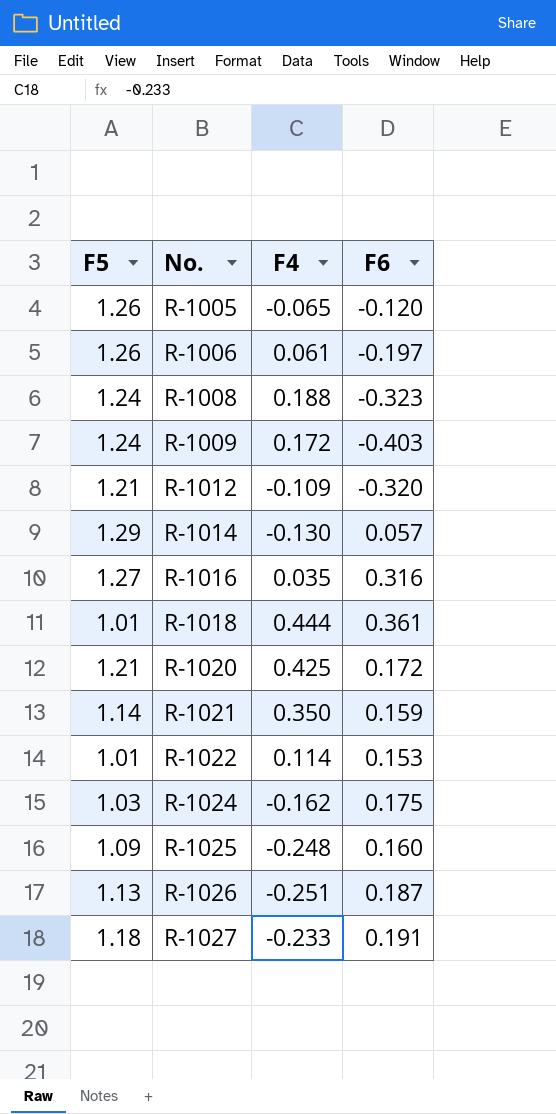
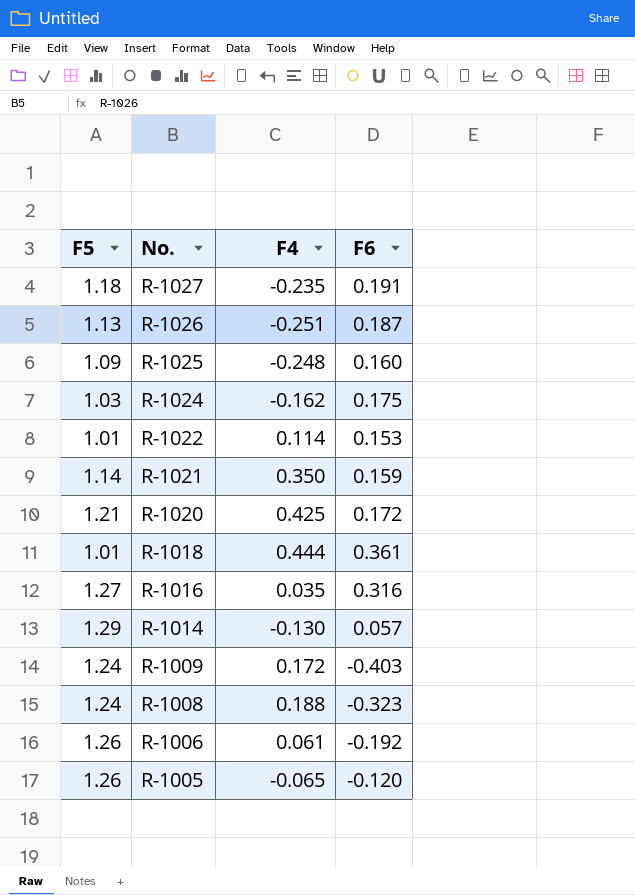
row order: No. ascending -> No. descending
row R-1012: 1.21 | -0.109 | -0.320 -> none
R-1027 | F4: -0.233 -> -0.235
R-1006 | F6: -0.197 -> -0.192

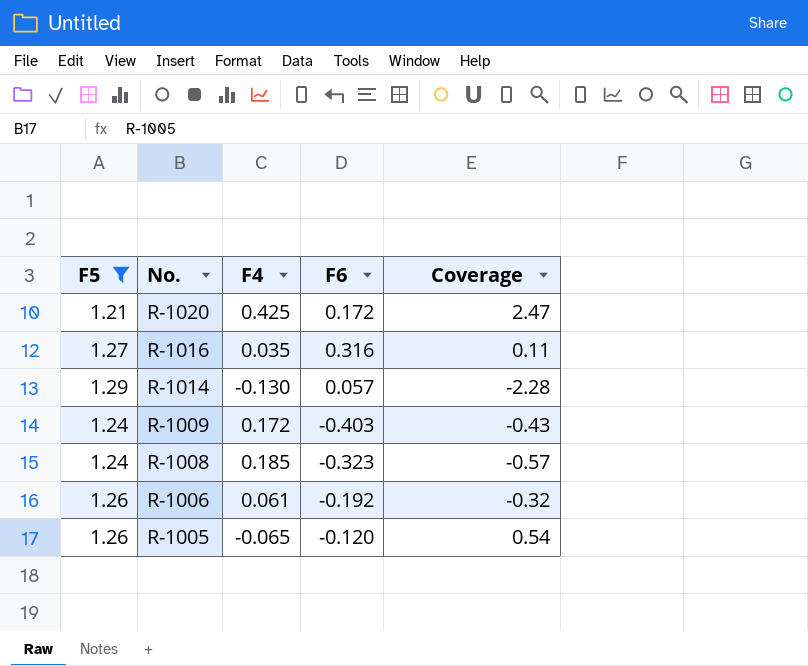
filter: none -> F5 >= 1.21
column Coverage | formula: none -> [F4] / [F6]
R-1008 | F4: 0.188 -> 0.185

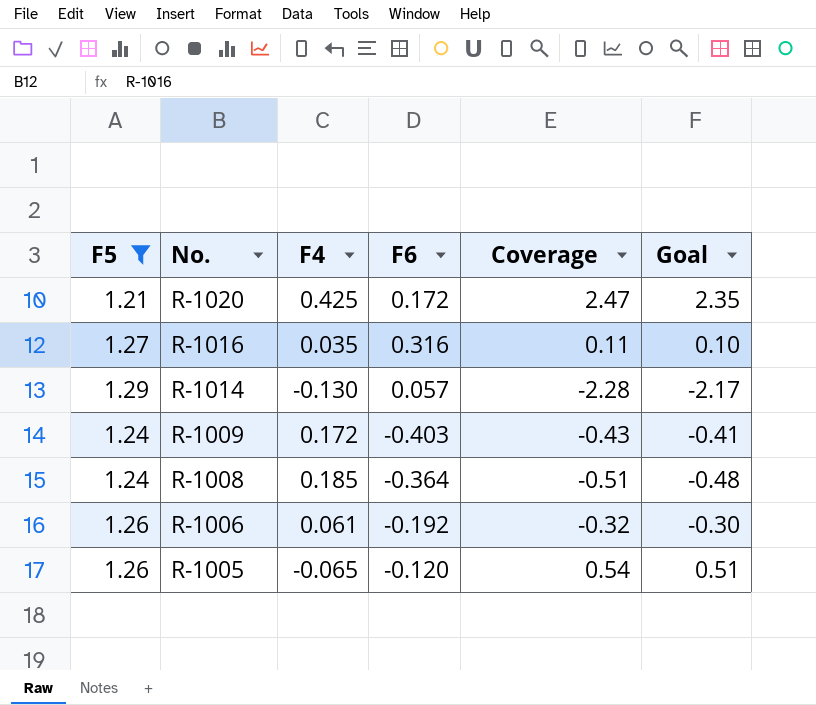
column Goal | formula: none -> [Coverage] * 0.95
R-1008 | F6: -0.323 -> -0.364
R-1008 | Coverage: -0.57 -> -0.51

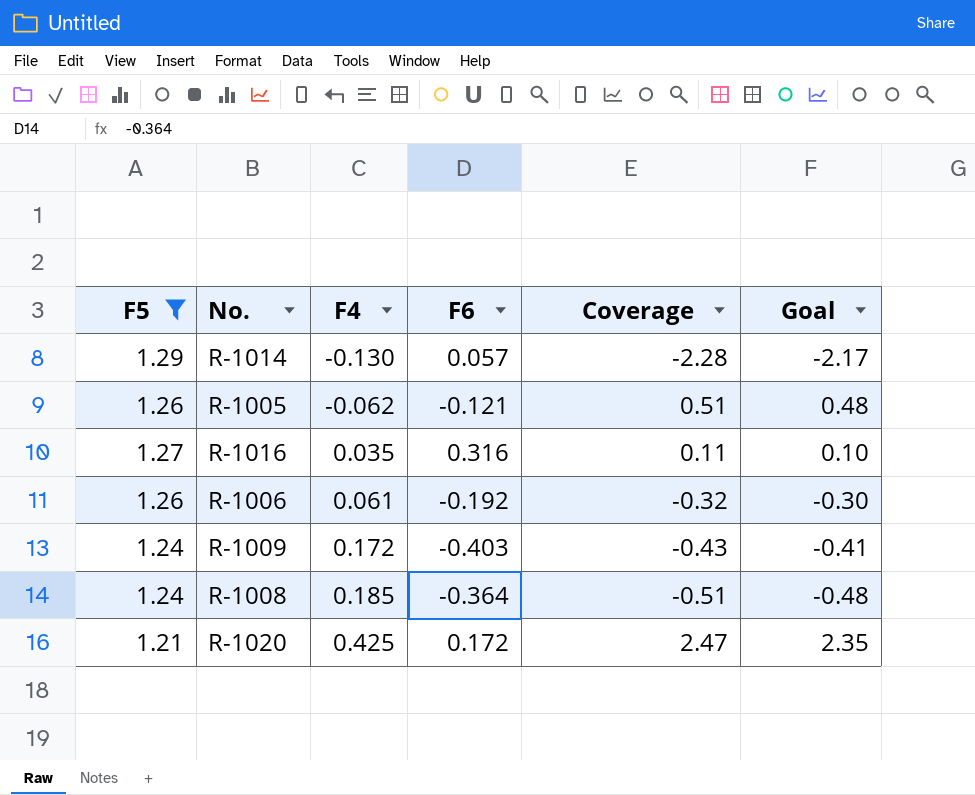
row order: No. descending -> F4 ascending
R-1005 | F4: -0.065 -> -0.062
R-1005 | F6: -0.120 -> -0.121
R-1005 | Coverage: 0.54 -> 0.51
R-1005 | Goal: 0.51 -> 0.48

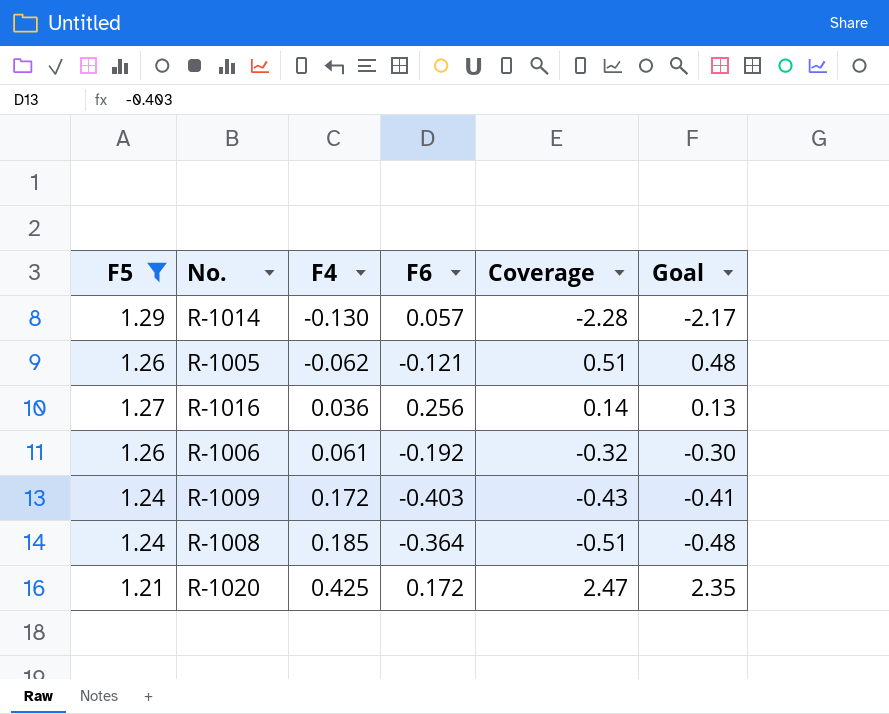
R-1016 | F4: 0.035 -> 0.036
R-1016 | F6: 0.316 -> 0.256
R-1016 | Coverage: 0.11 -> 0.14
R-1016 | Goal: 0.10 -> 0.13

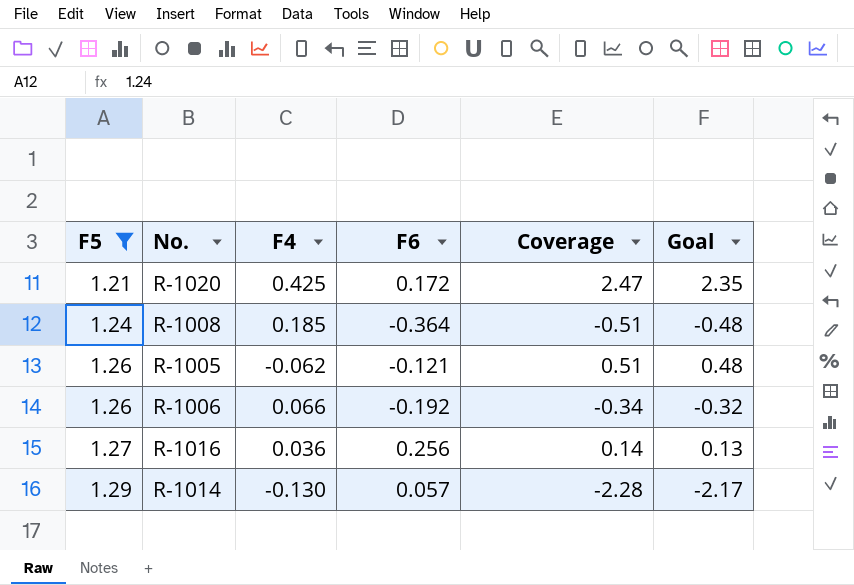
row order: F4 ascending -> F5 ascending
row R-1009: 1.24 | 0.172 | -0.403 | -0.43 | -0.41 -> none
R-1006 | F4: 0.061 -> 0.066
R-1006 | Coverage: -0.32 -> -0.34
R-1006 | Goal: -0.30 -> -0.32

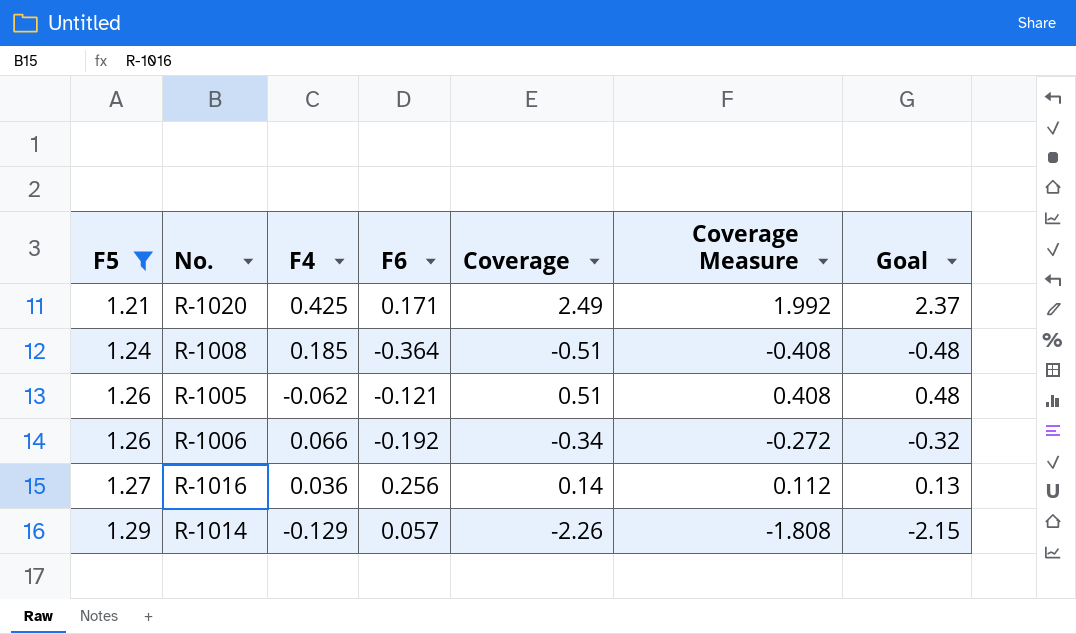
column Coverage Measure | formula: none -> [Coverage] * 0.8
R-1020 | F6: 0.172 -> 0.171
R-1020 | Coverage: 2.47 -> 2.49
R-1020 | Goal: 2.35 -> 2.37
R-1014 | F4: -0.130 -> -0.129
R-1014 | Coverage: -2.28 -> -2.26
R-1014 | Goal: -2.17 -> -2.15

